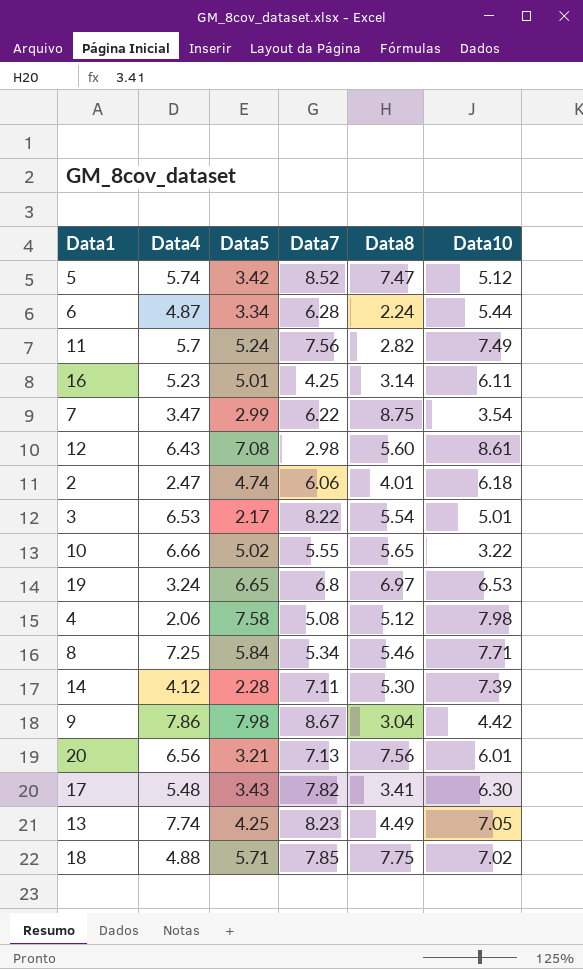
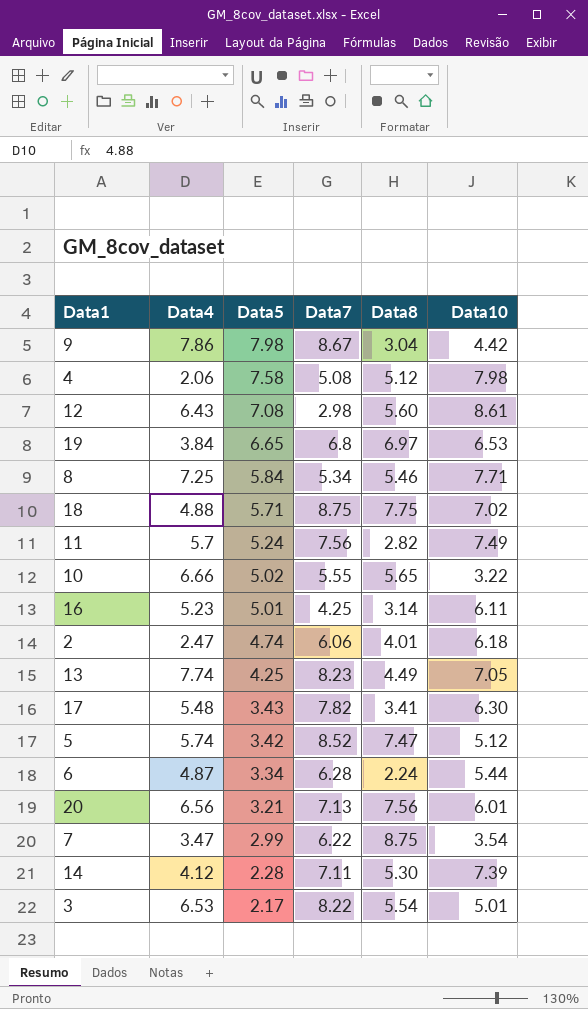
row order: none -> Data5 descending
19 | Data4: 3.24 -> 3.84
18 | Data7: 7.85 -> 8.75

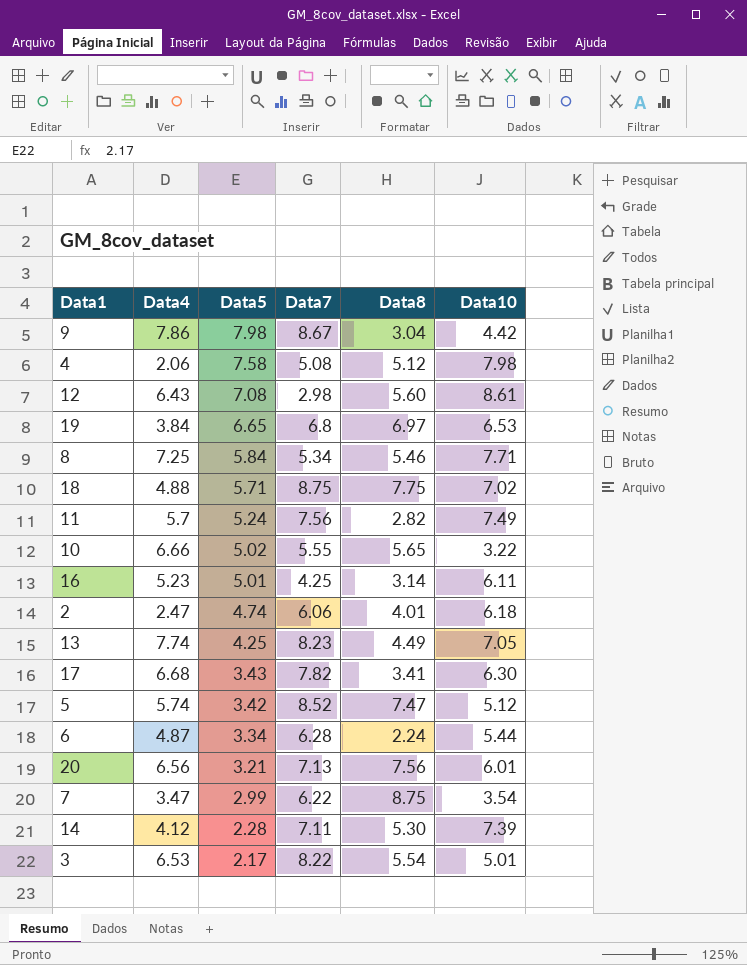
17 | Data4: 5.48 -> 6.68

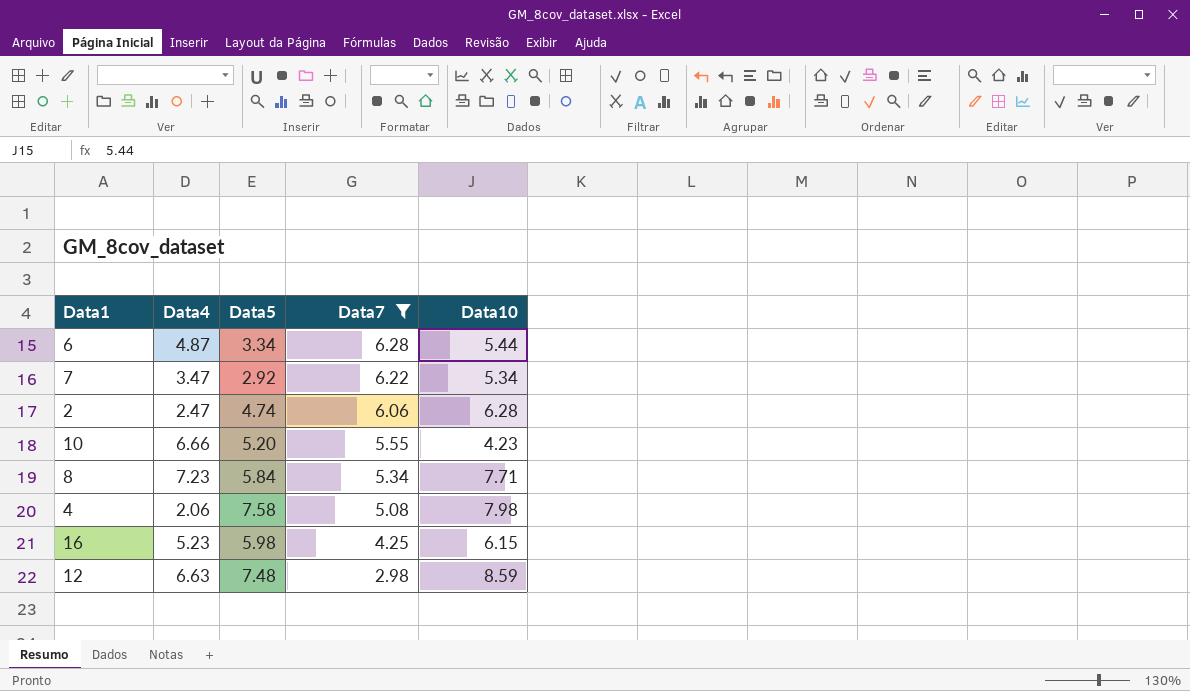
filter: none -> Data7 <= 6.28
row order: Data5 descending -> Data7 descending
column Data8 | position: 5 -> none
7 | Data5: 2.99 -> 2.92
7 | Data10: 3.54 -> 5.34
2 | Data10: 6.18 -> 6.28
10 | Data5: 5.02 -> 5.20
10 | Data10: 3.22 -> 4.23
8 | Data4: 7.25 -> 7.23
16 | Data5: 5.01 -> 5.98
16 | Data10: 6.11 -> 6.15
12 | Data4: 6.43 -> 6.63
12 | Data5: 7.08 -> 7.48
12 | Data10: 8.61 -> 8.59

